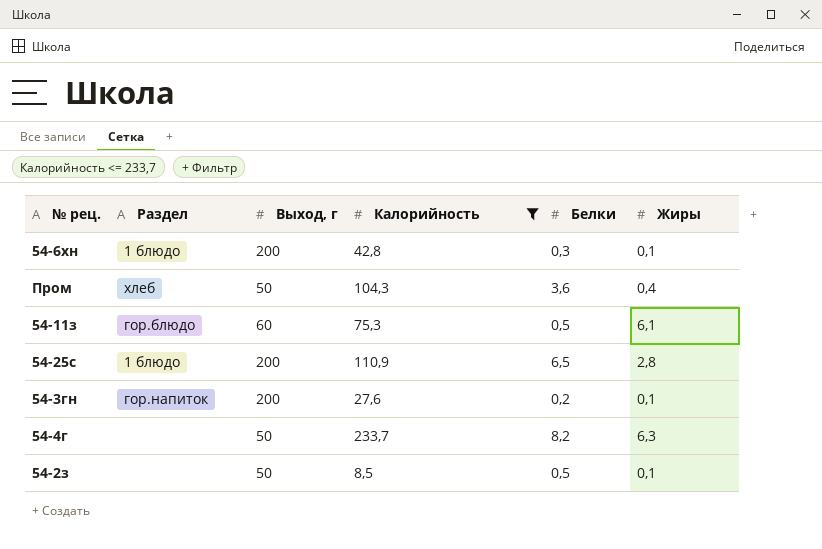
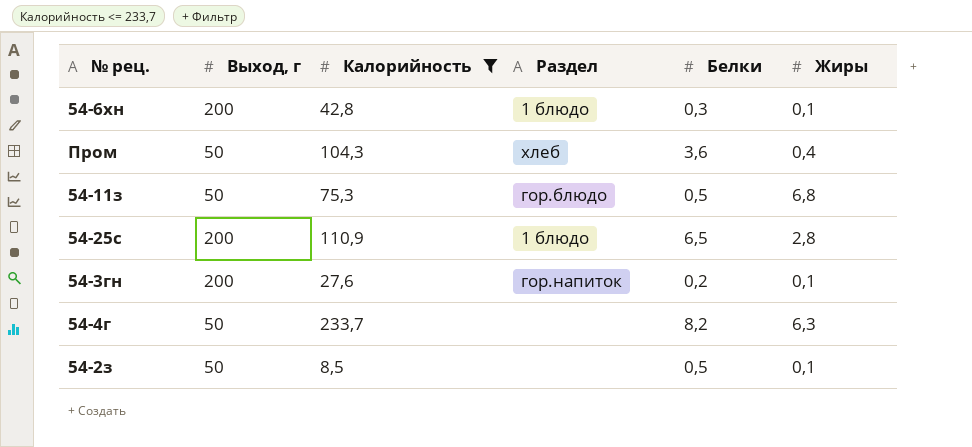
column Раздел | position: 2 -> 4
54-11з | Выход, г: 60 -> 50
54-11з | Жиры: 6,1 -> 6,8

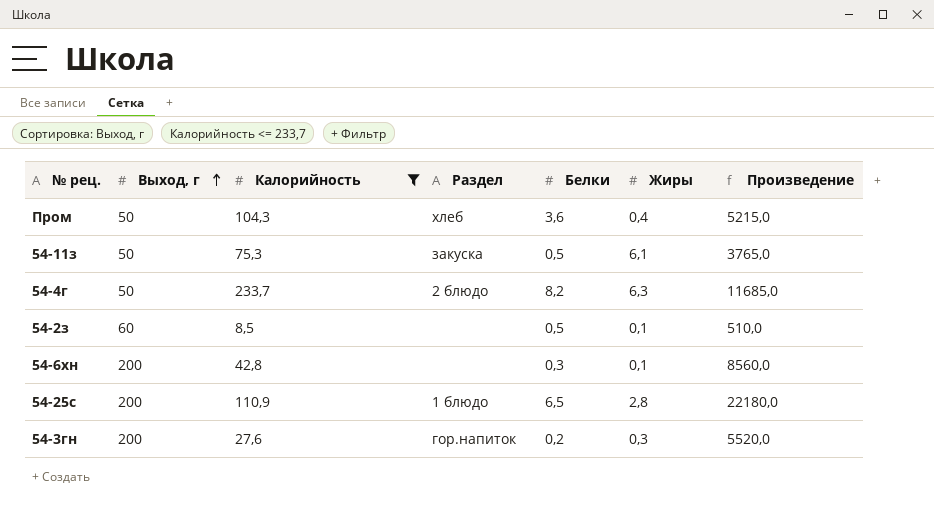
row order: none -> Выход, г ascending
column Произведение | formula: none -> [Выход, г] * [Калорийность]
54-11з | Раздел: гор.блюдо -> закуска
54-11з | Жиры: 6,8 -> 6,1
54-4г | Раздел: none -> 2 блюдо
54-2з | Выход, г: 50 -> 60
54-6хн | Раздел: 1 блюдо -> none
54-3гн | Жиры: 0,1 -> 0,3

